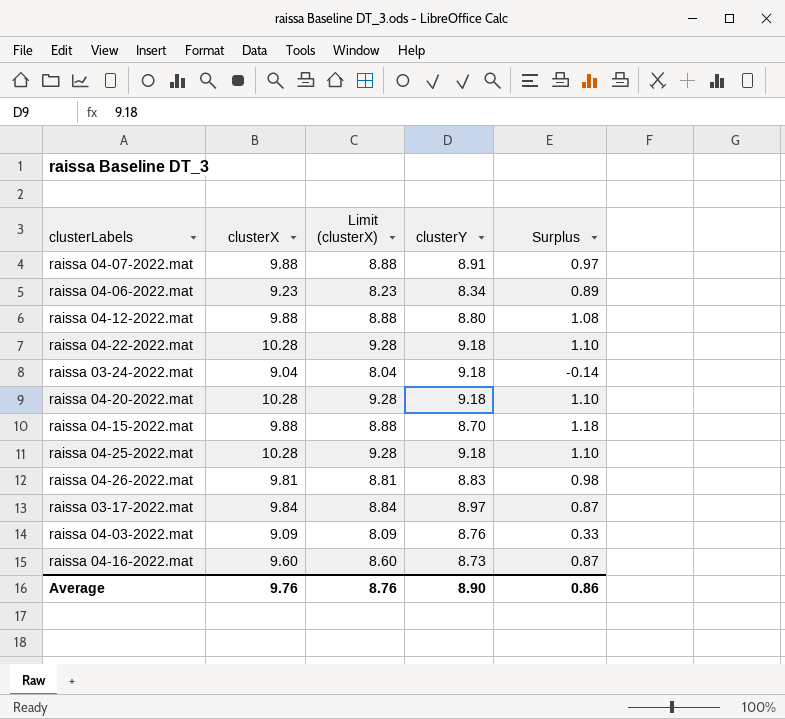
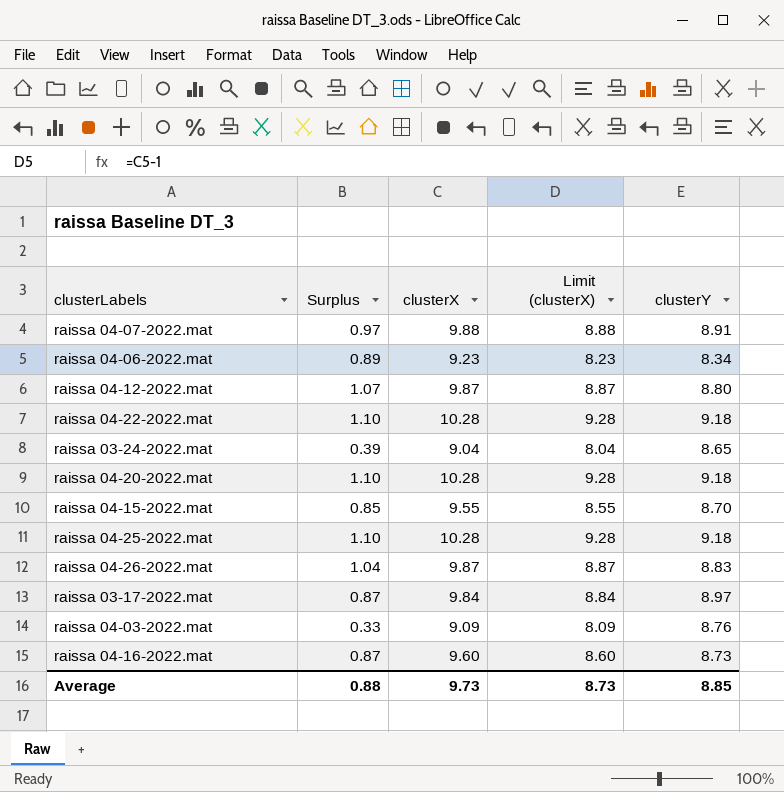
column Surplus | position: 5 -> 2
raissa 04-12-2022.mat | Surplus: 1.08 -> 1.07
raissa 04-12-2022.mat | clusterX: 9.88 -> 9.87
raissa 04-12-2022.mat | Limit (clusterX): 8.88 -> 8.87
raissa 03-24-2022.mat | Surplus: -0.14 -> 0.39
raissa 03-24-2022.mat | clusterY: 9.18 -> 8.65
raissa 04-15-2022.mat | Surplus: 1.18 -> 0.85
raissa 04-15-2022.mat | clusterX: 9.88 -> 9.55
raissa 04-15-2022.mat | Limit (clusterX): 8.88 -> 8.55
raissa 04-26-2022.mat | Surplus: 0.98 -> 1.04
raissa 04-26-2022.mat | clusterX: 9.81 -> 9.87
raissa 04-26-2022.mat | Limit (clusterX): 8.81 -> 8.87
Average | Surplus: 0.86 -> 0.88
Average | clusterX: 9.76 -> 9.73
Average | Limit (clusterX): 8.76 -> 8.73
Average | clusterY: 8.90 -> 8.85

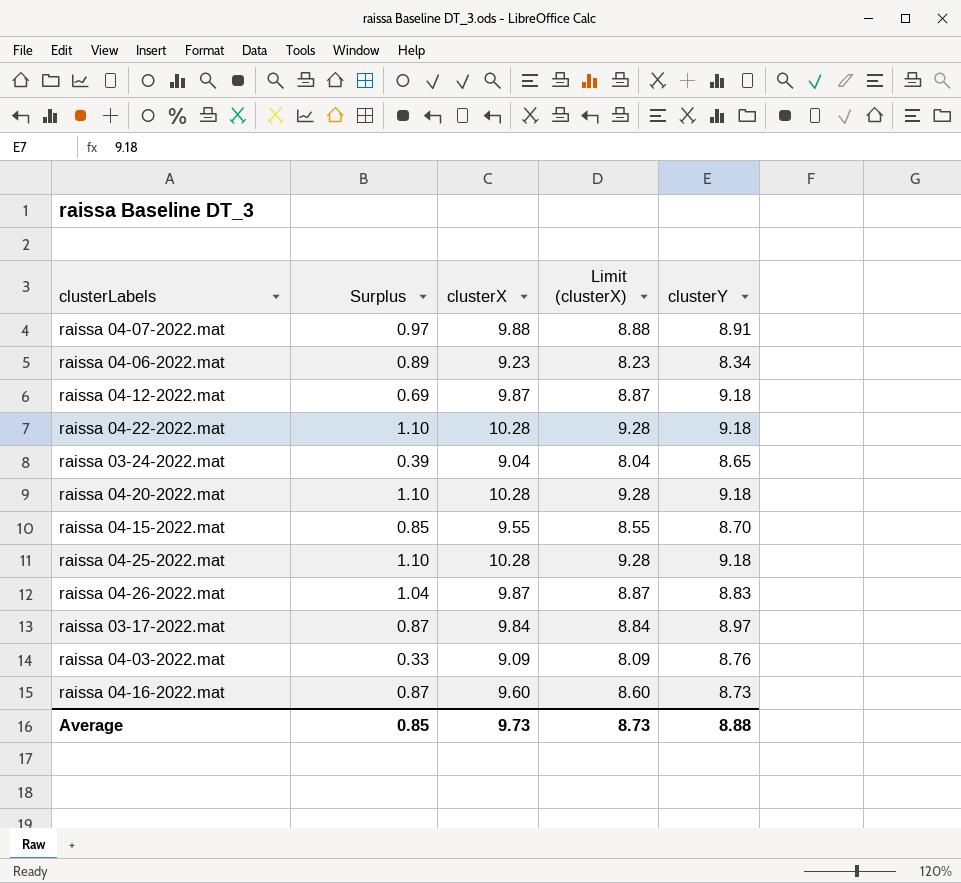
raissa 04-12-2022.mat | Surplus: 1.07 -> 0.69
raissa 04-12-2022.mat | clusterY: 8.80 -> 9.18
Average | Surplus: 0.88 -> 0.85
Average | clusterY: 8.85 -> 8.88

